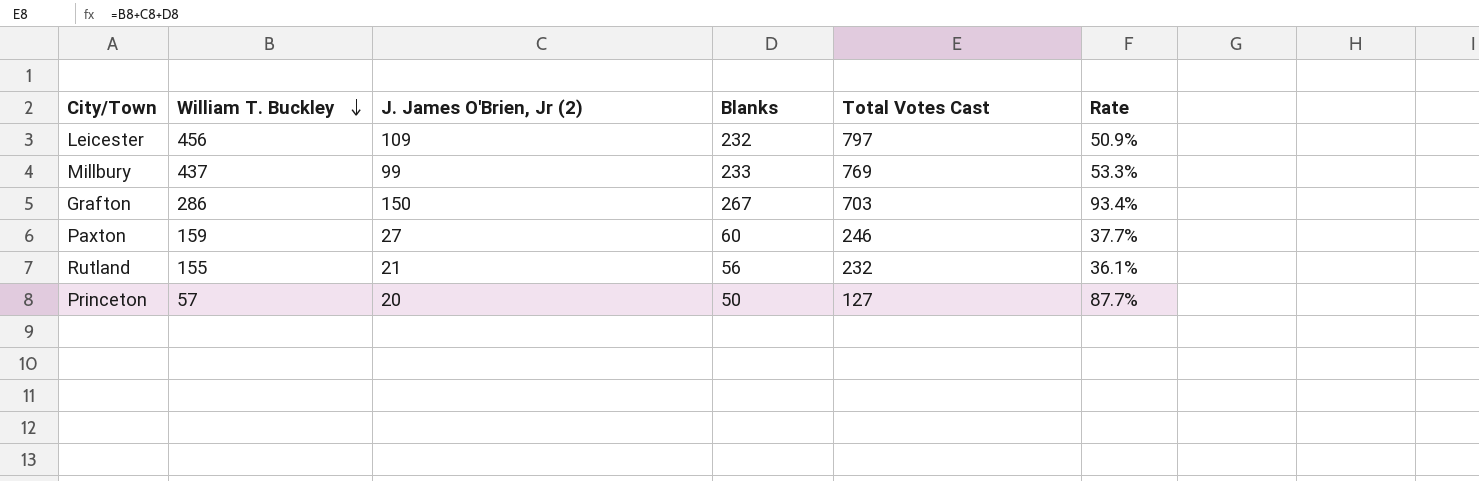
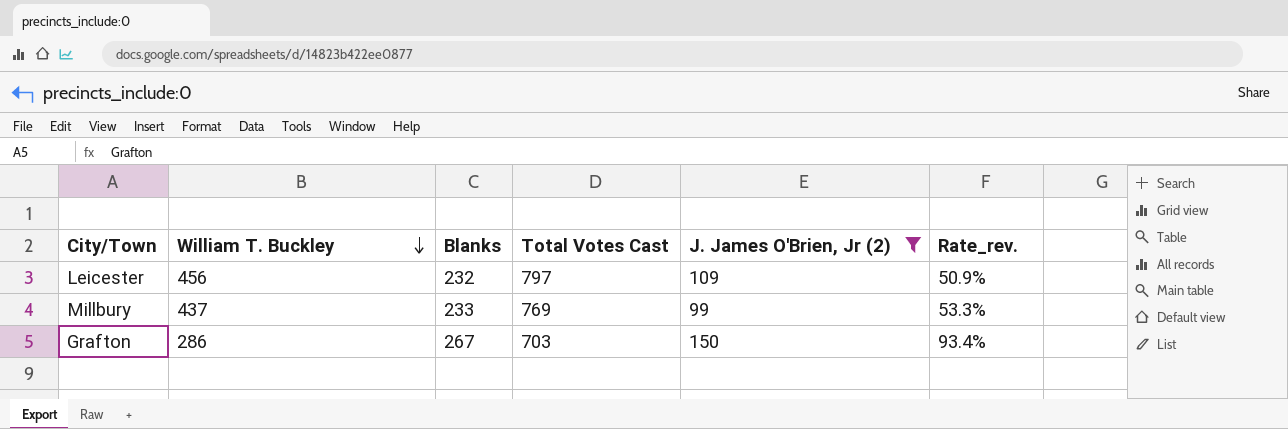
filter: none -> J. James O'Brien, Jr (2) >= 99
column J. James O'Brien, Jr (2) | position: 3 -> 5
column name: Rate -> Rate_rev.

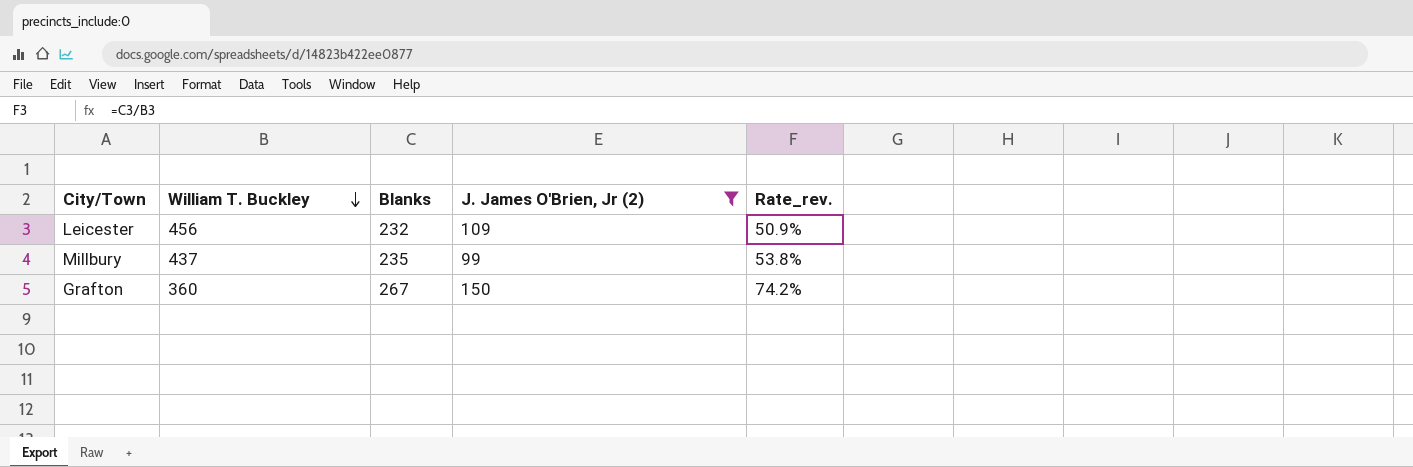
column Total Votes Cast | formula: [William T. Buckley] + [Blanks] + [J. James O'Brien, Jr (2)] -> none
Millbury | Blanks: 233 -> 235
Millbury | Rate_rev.: 53.3% -> 53.8%
Grafton | William T. Buckley: 286 -> 360
Grafton | Rate_rev.: 93.4% -> 74.2%

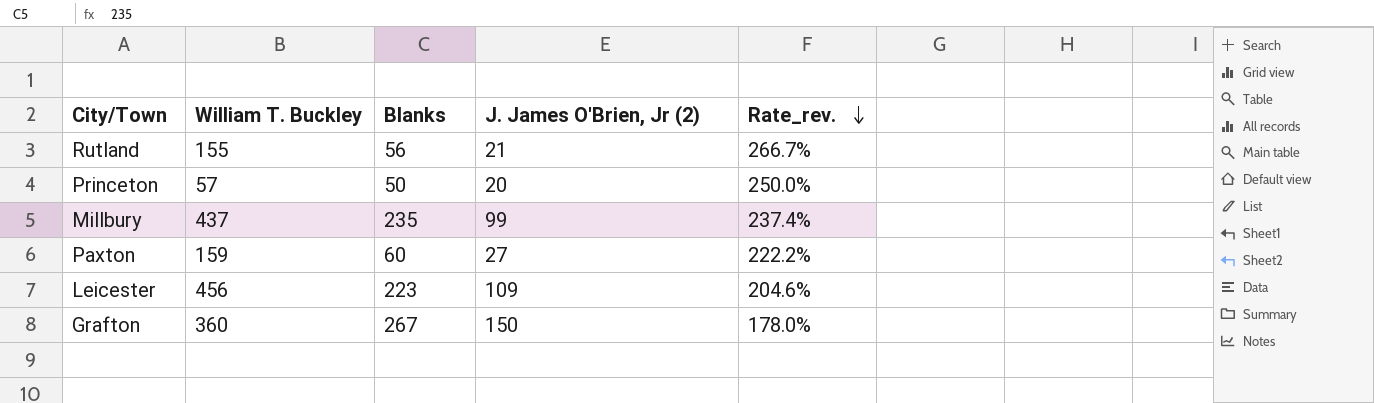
filter: J. James O'Brien, Jr (2) >= 99 -> none
row order: William T. Buckley descending -> Rate_rev. descending
column Rate_rev. | formula: [Blanks] / [William T. Buckley] -> [Blanks] / [J. James O'Brien, Jr (2)]
Leicester | Blanks: 232 -> 223

